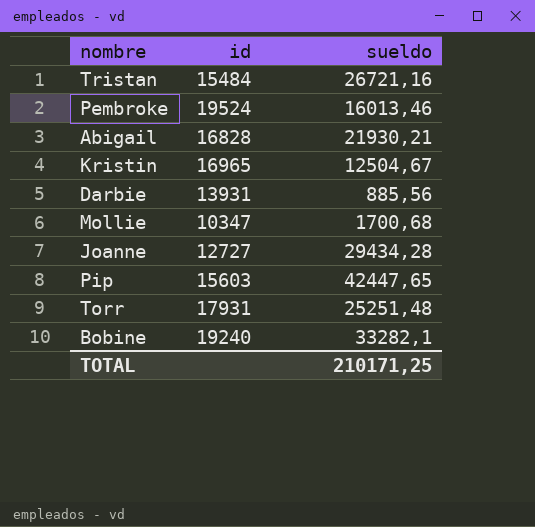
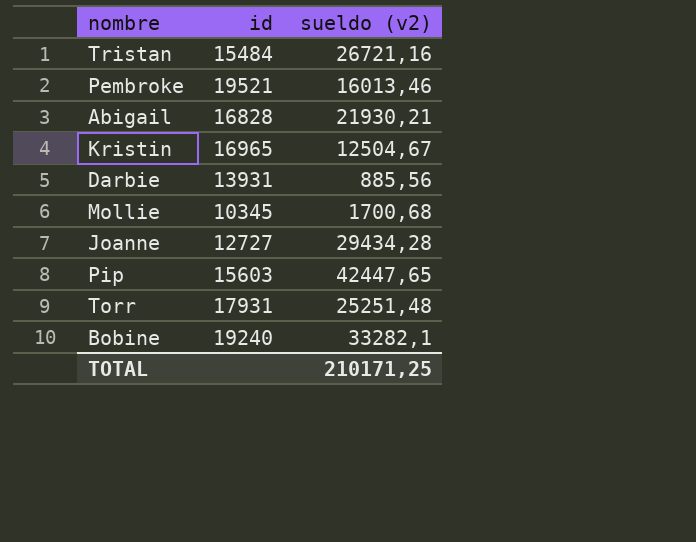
column name: sueldo -> sueldo (v2)
Pembroke | id: 19524 -> 19521
Mollie | id: 10347 -> 10345

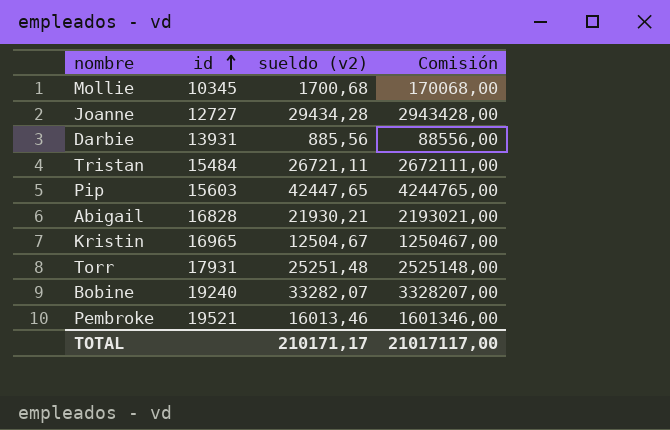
row order: none -> id ascending
column Comisión | formula: none -> [sueldo (v2)] * 100
Tristan | sueldo (v2): 26721,16 -> 26721,11
Bobine | sueldo (v2): 33282,1 -> 33282,07
TOTAL | sueldo (v2): 210171,25 -> 210171,17

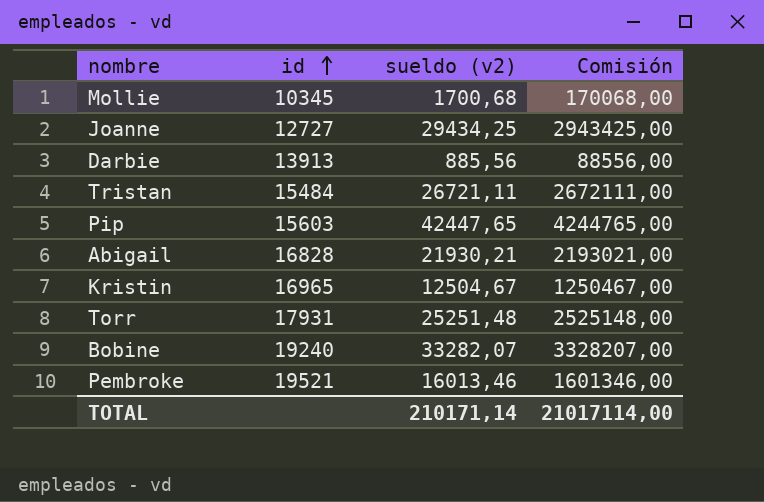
Joanne | sueldo (v2): 29434,28 -> 29434,25
Joanne | Comisión: 2943428,00 -> 2943425,00
Darbie | id: 13931 -> 13913
TOTAL | sueldo (v2): 210171,17 -> 210171,14
TOTAL | Comisión: 21017117,00 -> 21017114,00

